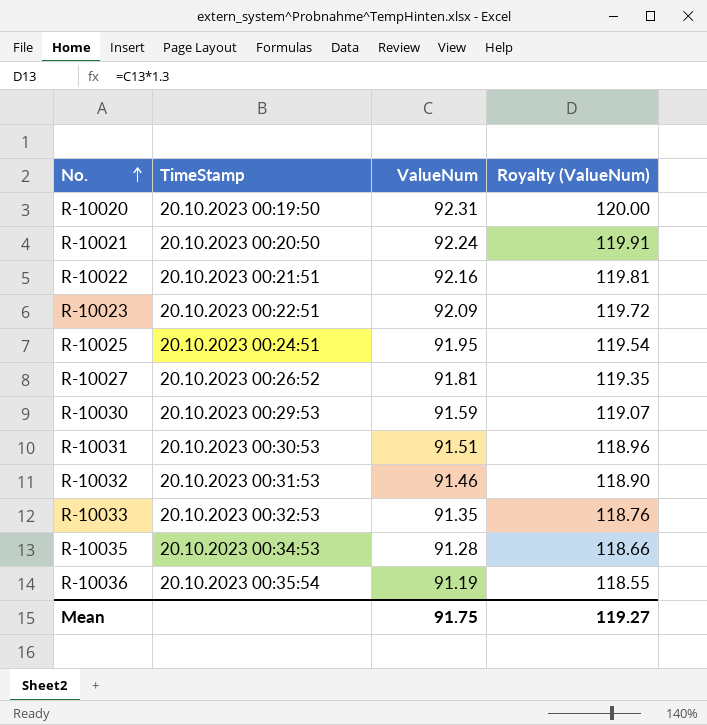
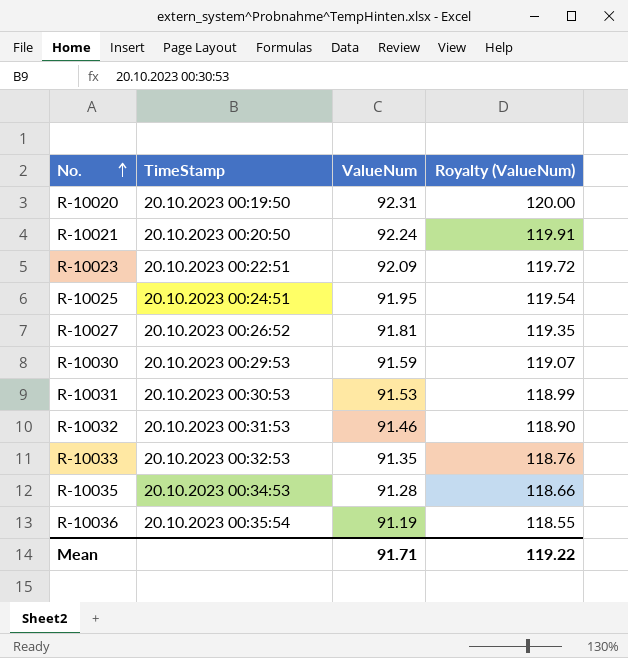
row R-10022: 20.10.2023 00:21:51 | 92.16 | 119.81 -> none
R-10031 | ValueNum: 91.51 -> 91.53
R-10031 | Royalty (ValueNum): 118.96 -> 118.99
Mean | ValueNum: 91.75 -> 91.71
Mean | Royalty (ValueNum): 119.27 -> 119.22

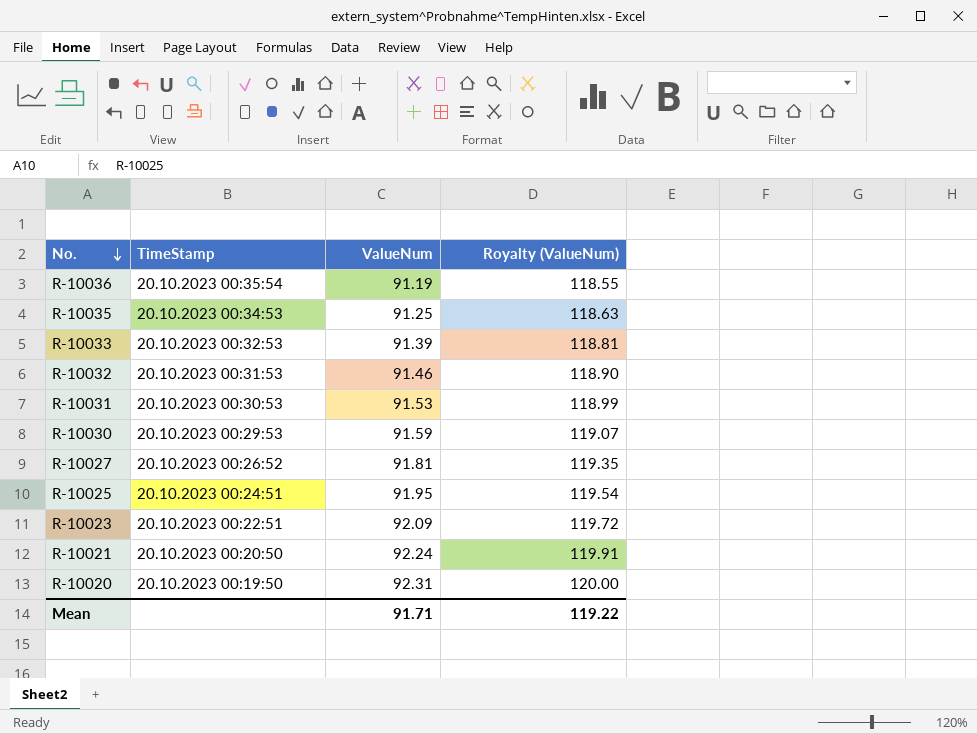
row order: No. ascending -> No. descending
R-10035 | ValueNum: 91.28 -> 91.25
R-10035 | Royalty (ValueNum): 118.66 -> 118.63
R-10033 | ValueNum: 91.35 -> 91.39
R-10033 | Royalty (ValueNum): 118.76 -> 118.81

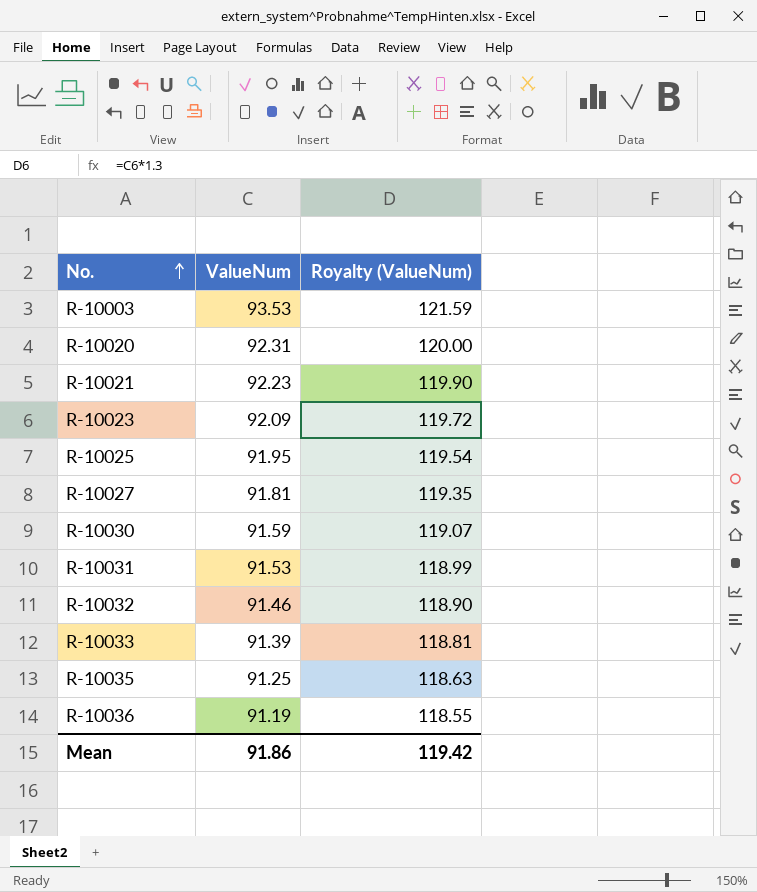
row order: No. descending -> No. ascending
column TimeStamp | position: 2 -> none
row R-10003: none -> 93.53 | 121.59
R-10021 | ValueNum: 92.24 -> 92.23
R-10021 | Royalty (ValueNum): 119.91 -> 119.90
Mean | ValueNum: 91.71 -> 91.86
Mean | Royalty (ValueNum): 119.22 -> 119.42

